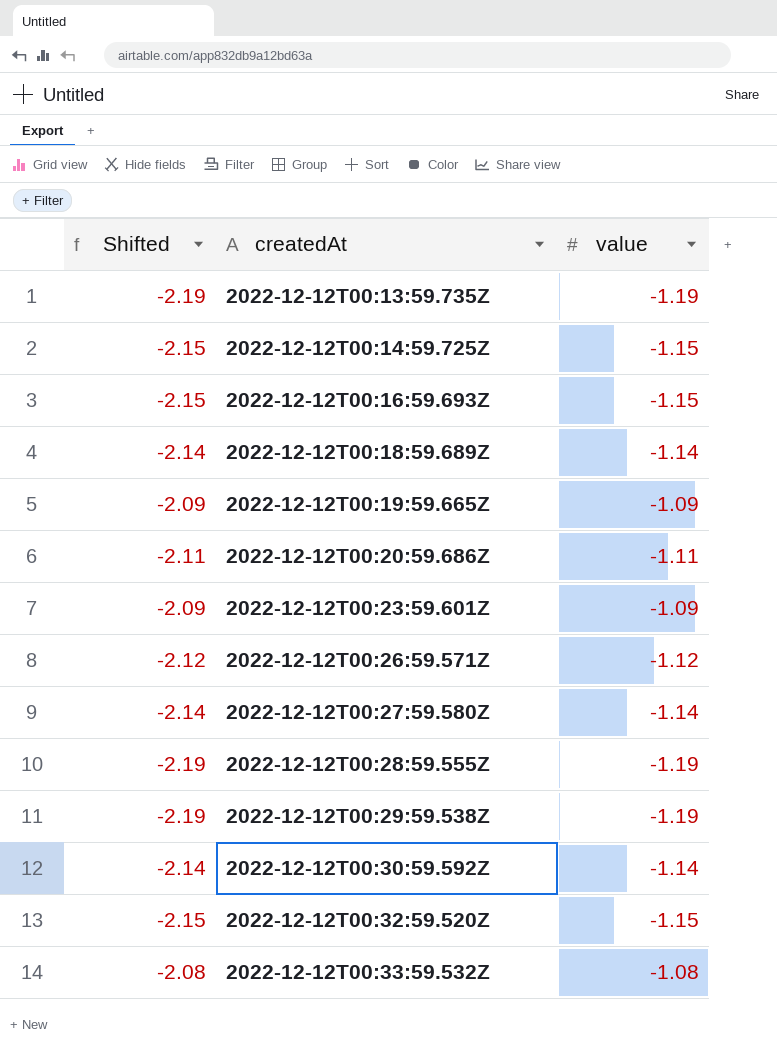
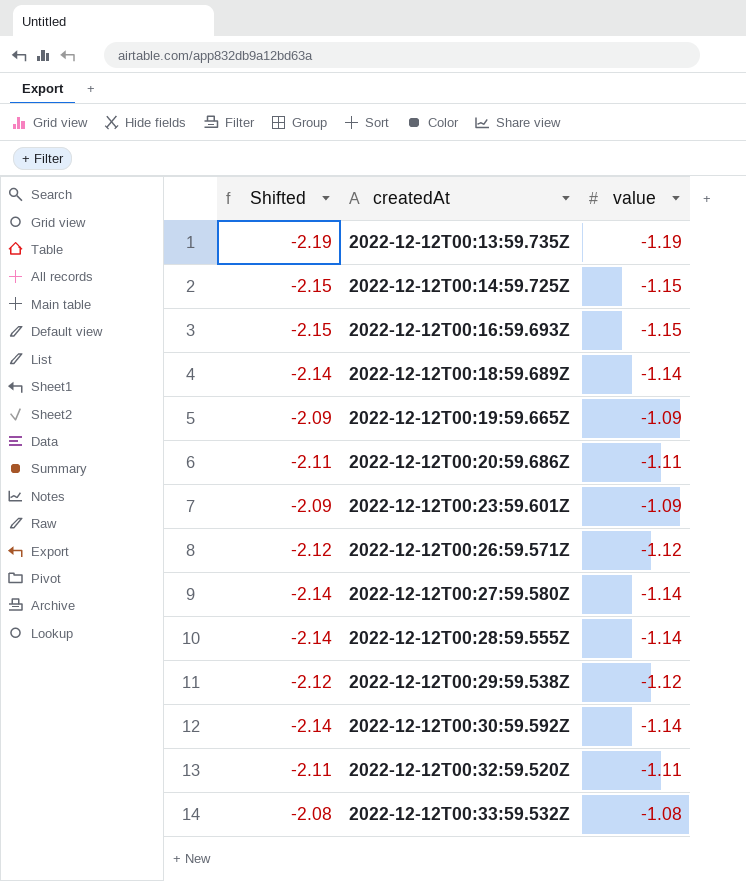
2022-12-12T00:28:59.555Z | Shifted: -2.19 -> -2.14
2022-12-12T00:28:59.555Z | value: -1.19 -> -1.14
2022-12-12T00:29:59.538Z | Shifted: -2.19 -> -2.12
2022-12-12T00:29:59.538Z | value: -1.19 -> -1.12
2022-12-12T00:32:59.520Z | Shifted: -2.15 -> -2.11
2022-12-12T00:32:59.520Z | value: -1.15 -> -1.11

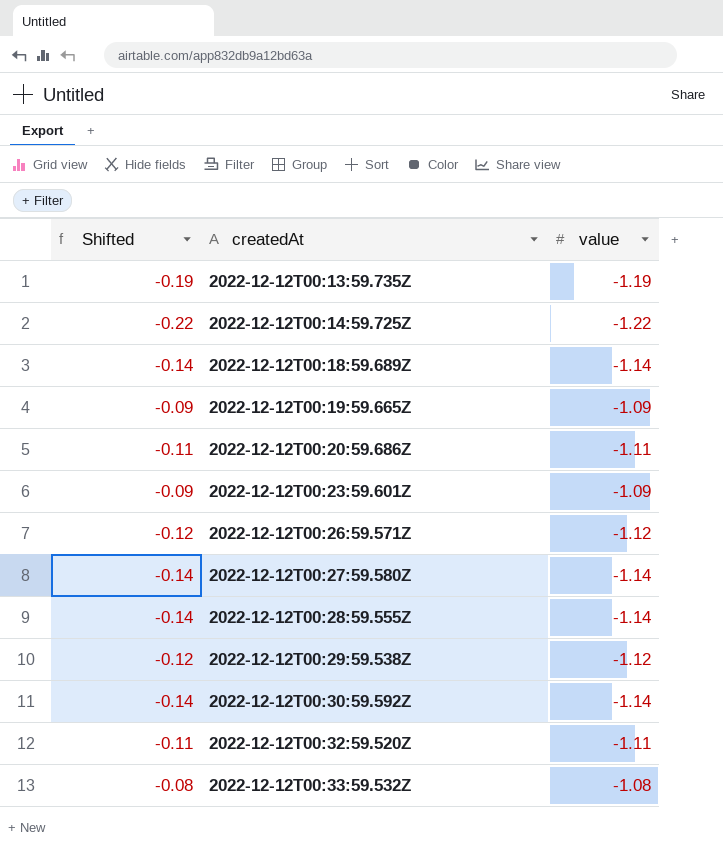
column Shifted | formula: [value] - 1 -> [value] + 1
row 2022-12-12T00:16:59.693Z: -2.15 | -1.15 -> none
2022-12-12T00:14:59.725Z | value: -1.15 -> -1.22

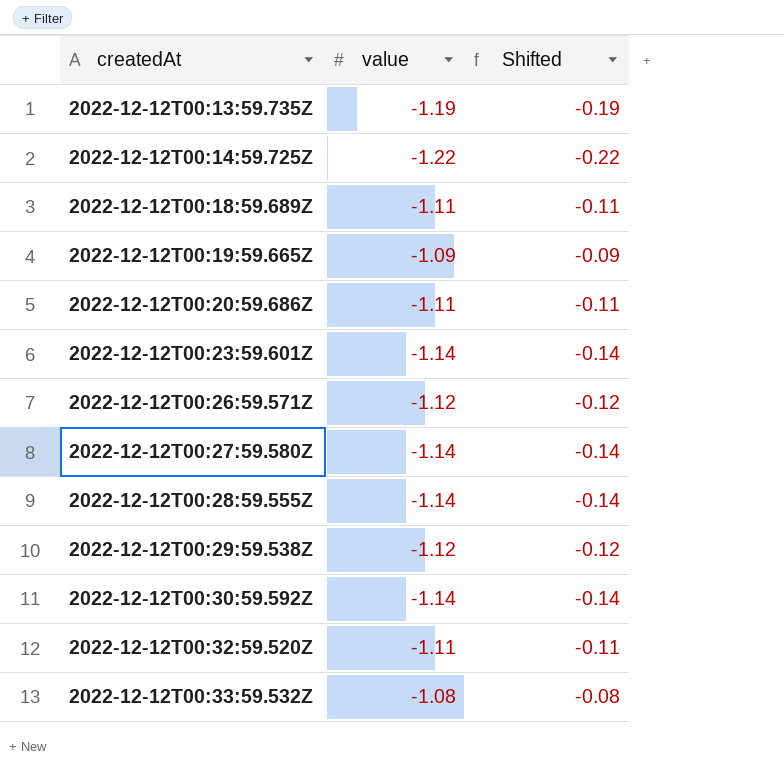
column Shifted | position: 1 -> 3
2022-12-12T00:18:59.689Z | value: -1.14 -> -1.11
2022-12-12T00:18:59.689Z | Shifted: -0.14 -> -0.11
2022-12-12T00:23:59.601Z | value: -1.09 -> -1.14
2022-12-12T00:23:59.601Z | Shifted: -0.09 -> -0.14

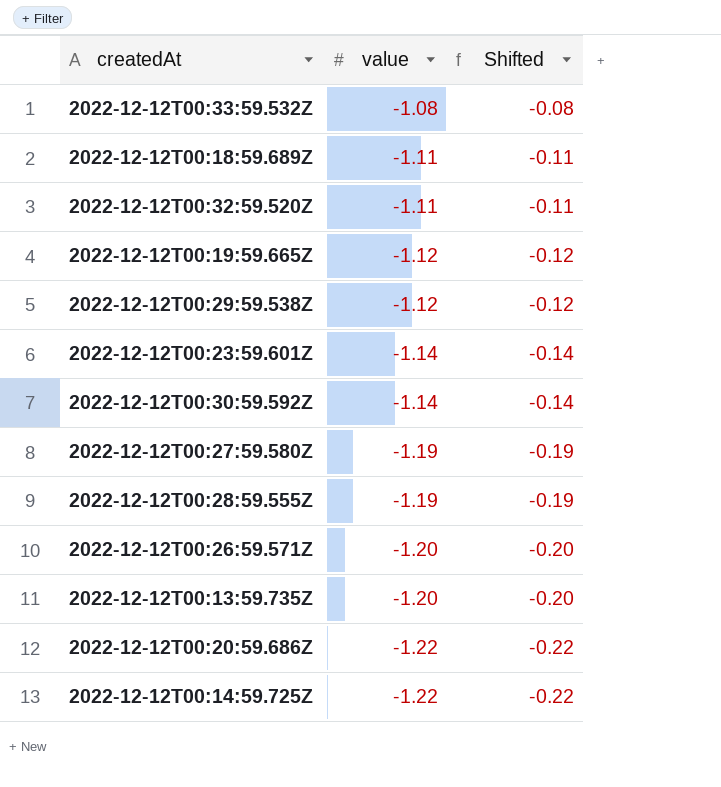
row order: createdAt ascending -> value descending
2022-12-12T00:19:59.665Z | value: -1.09 -> -1.12
2022-12-12T00:19:59.665Z | Shifted: -0.09 -> -0.12
2022-12-12T00:27:59.580Z | value: -1.14 -> -1.19
2022-12-12T00:27:59.580Z | Shifted: -0.14 -> -0.19
2022-12-12T00:28:59.555Z | value: -1.14 -> -1.19
2022-12-12T00:28:59.555Z | Shifted: -0.14 -> -0.19
2022-12-12T00:26:59.571Z | value: -1.12 -> -1.20
2022-12-12T00:26:59.571Z | Shifted: -0.12 -> -0.20
2022-12-12T00:13:59.735Z | value: -1.19 -> -1.20
2022-12-12T00:13:59.735Z | Shifted: -0.19 -> -0.20
2022-12-12T00:20:59.686Z | value: -1.11 -> -1.22
2022-12-12T00:20:59.686Z | Shifted: -0.11 -> -0.22

